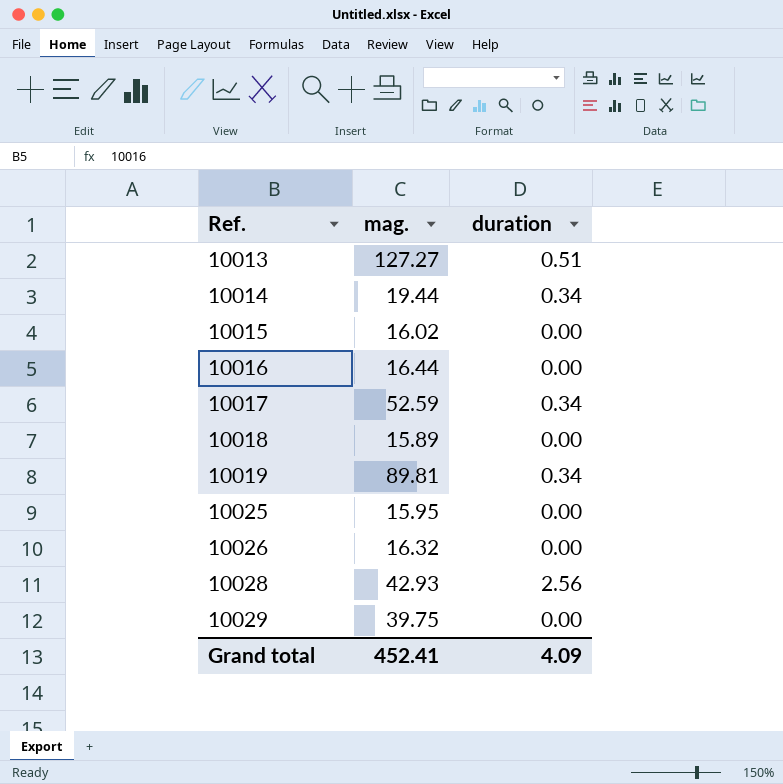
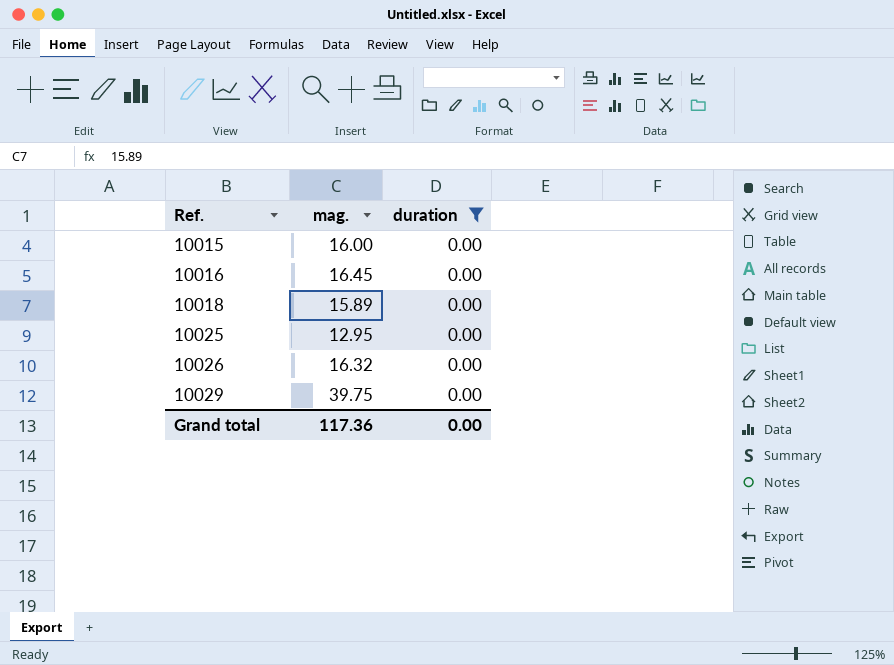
filter: none -> duration = 0.00
10015 | mag.: 16.02 -> 16.00
10016 | mag.: 16.44 -> 16.45
10025 | mag.: 15.95 -> 12.95
Grand total | mag.: 452.41 -> 117.36
Grand total | duration: 4.09 -> 0.00

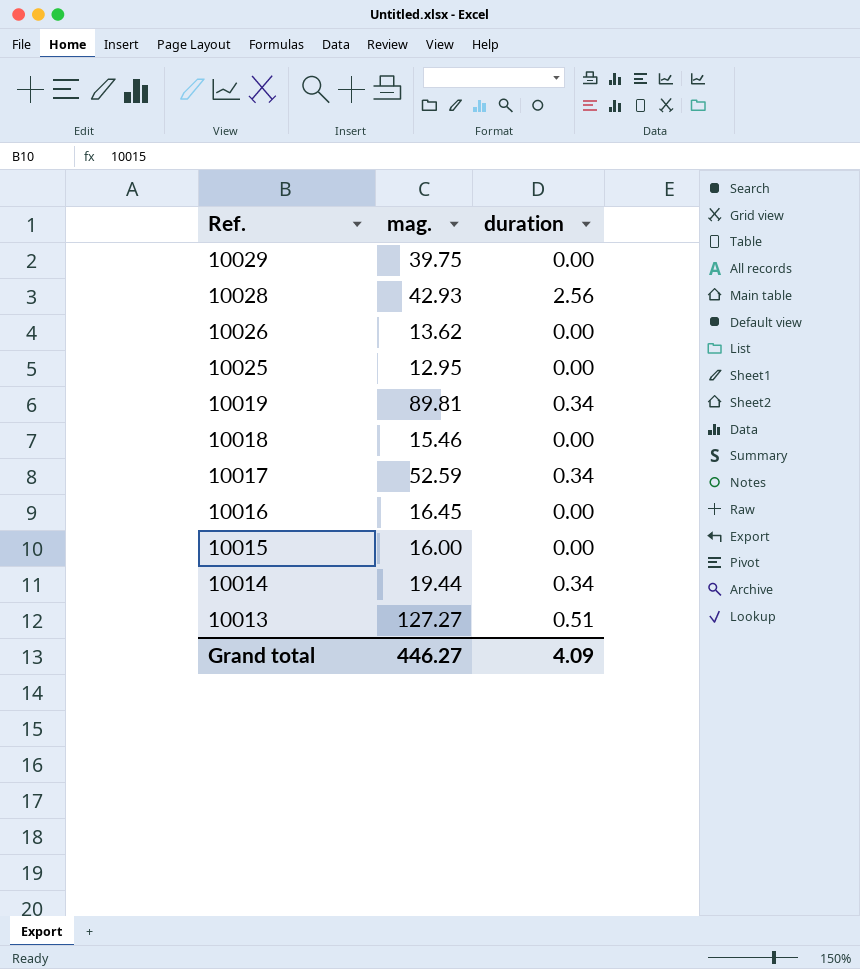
filter: duration = 0.00 -> none
row order: Ref. ascending -> Ref. descending
10026 | mag.: 16.32 -> 13.62
10018 | mag.: 15.89 -> 15.46
Grand total | mag.: 117.36 -> 446.27
Grand total | duration: 0.00 -> 4.09

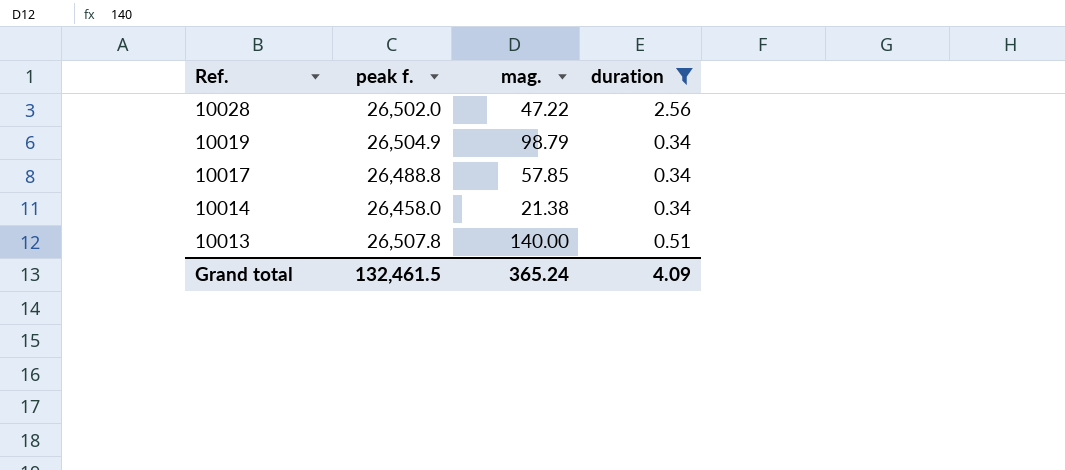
filter: none -> duration != 0.00
column peak f. | position: none -> 2
10028 | mag.: 42.93 -> 47.22
10019 | mag.: 89.81 -> 98.79
10017 | mag.: 52.59 -> 57.85
10014 | mag.: 19.44 -> 21.38
10013 | mag.: 127.27 -> 140.00
Grand total | mag.: 446.27 -> 365.24

